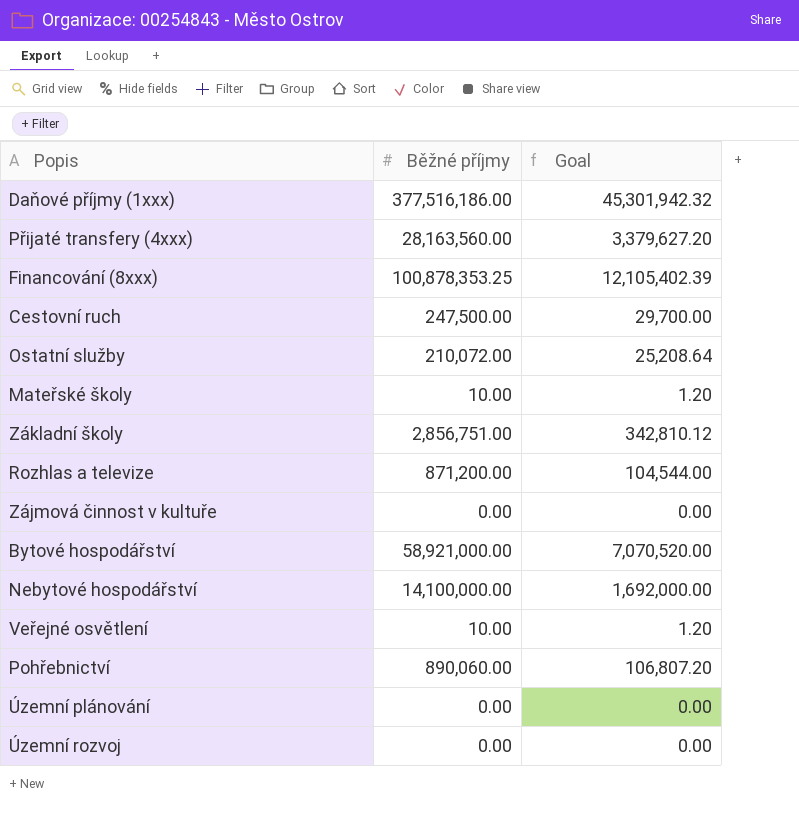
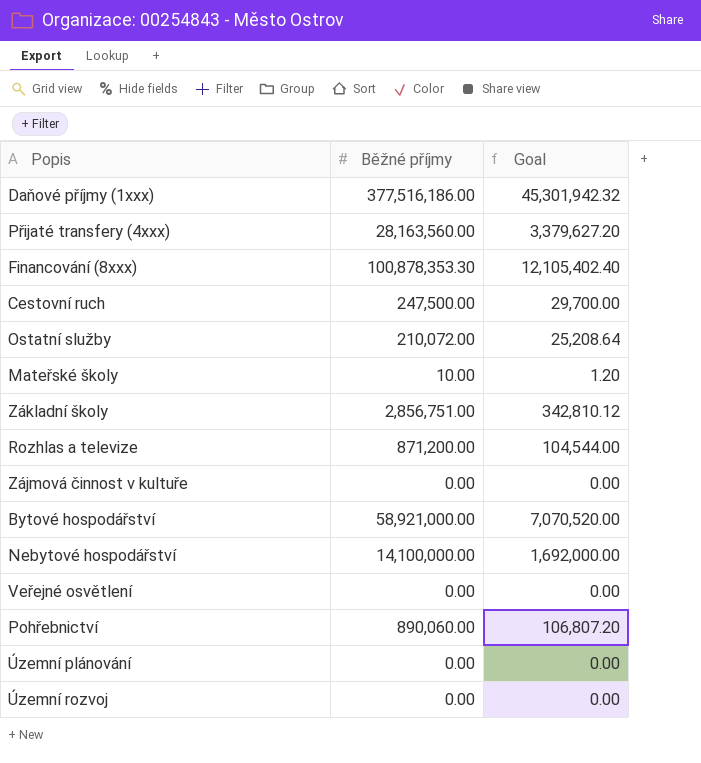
Financování (8xxx) | Běžné příjmy: 100,878,353.25 -> 100,878,353.30
Financování (8xxx) | Goal: 12,105,402.39 -> 12,105,402.40
Veřejné osvětlení | Běžné příjmy: 10.00 -> 0.00
Veřejné osvětlení | Goal: 1.20 -> 0.00

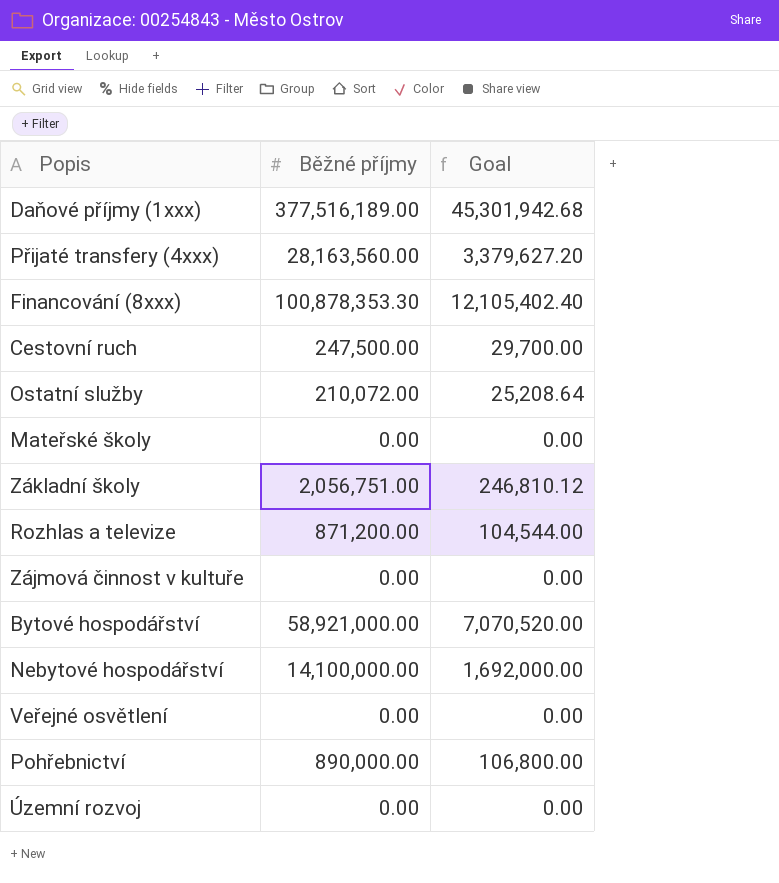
row Územní plánování: 0.00 | 0.00 -> none
Daňové příjmy (1xxx) | Běžné příjmy: 377,516,186.00 -> 377,516,189.00
Daňové příjmy (1xxx) | Goal: 45,301,942.32 -> 45,301,942.68
Mateřské školy | Běžné příjmy: 10.00 -> 0.00
Mateřské školy | Goal: 1.20 -> 0.00
Základní školy | Běžné příjmy: 2,856,751.00 -> 2,056,751.00
Základní školy | Goal: 342,810.12 -> 246,810.12
Pohřebnictví | Běžné příjmy: 890,060.00 -> 890,000.00
Pohřebnictví | Goal: 106,807.20 -> 106,800.00

